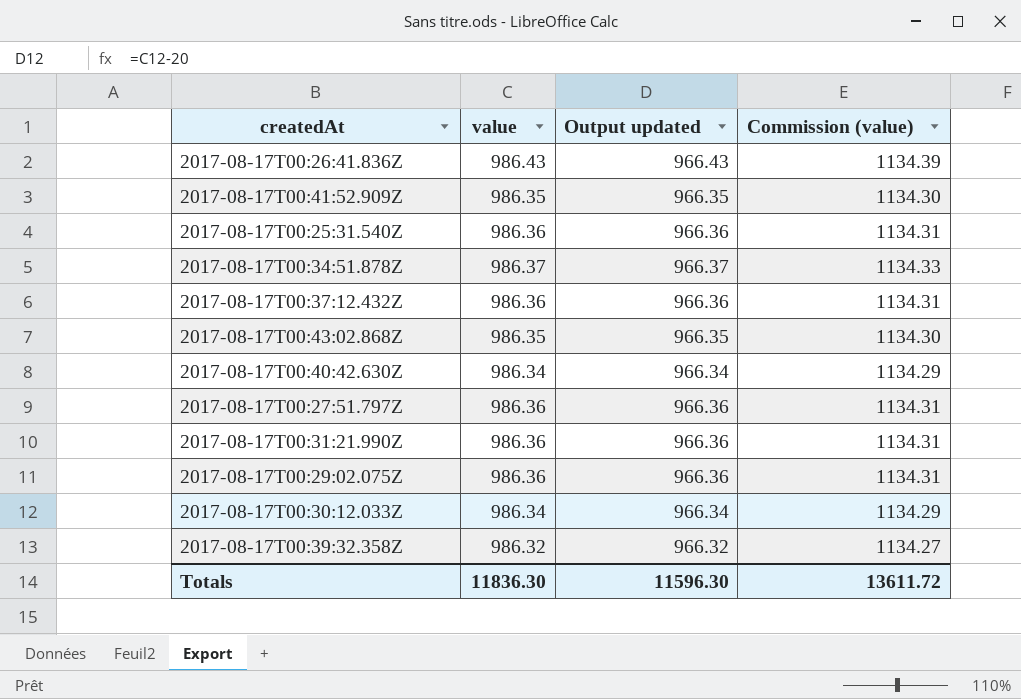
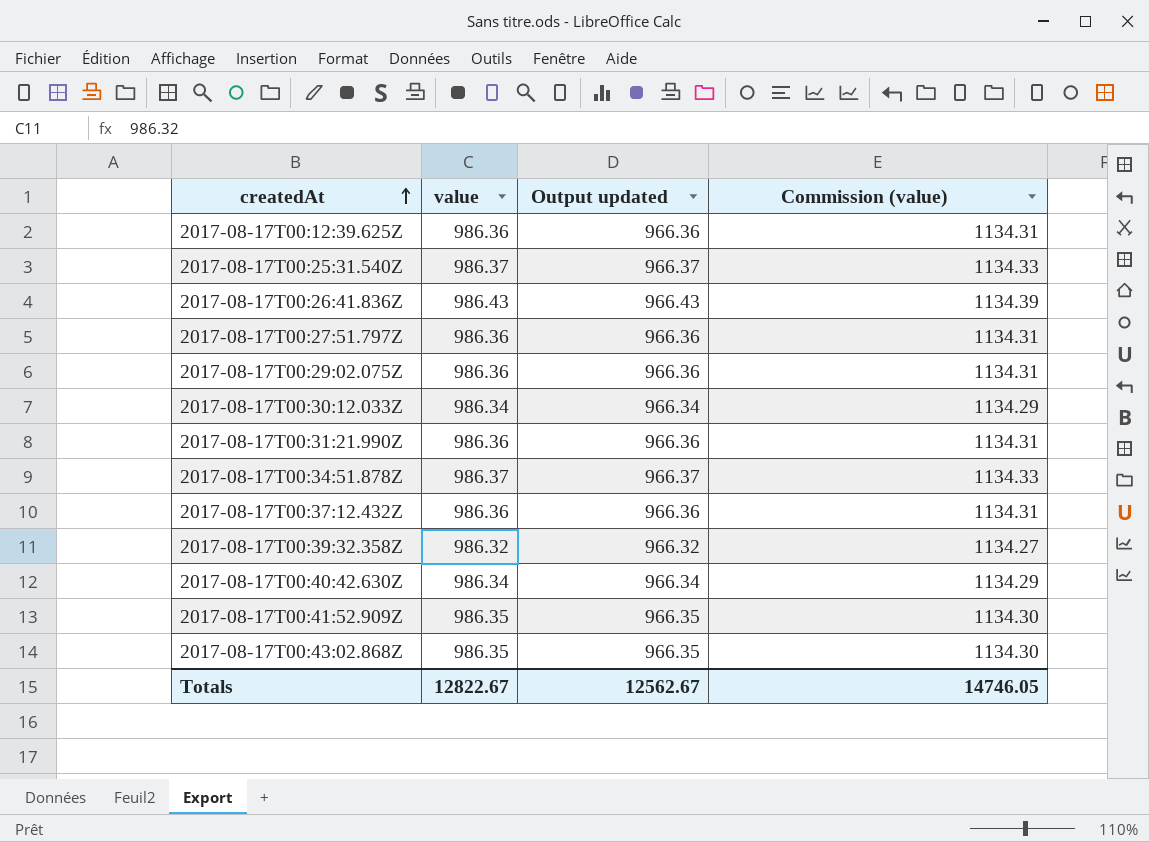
row order: none -> createdAt ascending
row 2017-08-17T00:12:39.625Z: none -> 986.36 | 966.36 | 1134.31
2017-08-17T00:25:31.540Z | value: 986.36 -> 986.37
2017-08-17T00:25:31.540Z | Output updated: 966.36 -> 966.37
2017-08-17T00:25:31.540Z | Commission (value): 1134.31 -> 1134.33
Totals | value: 11836.30 -> 12822.67
Totals | Output updated: 11596.30 -> 12562.67
Totals | Commission (value): 13611.72 -> 14746.05

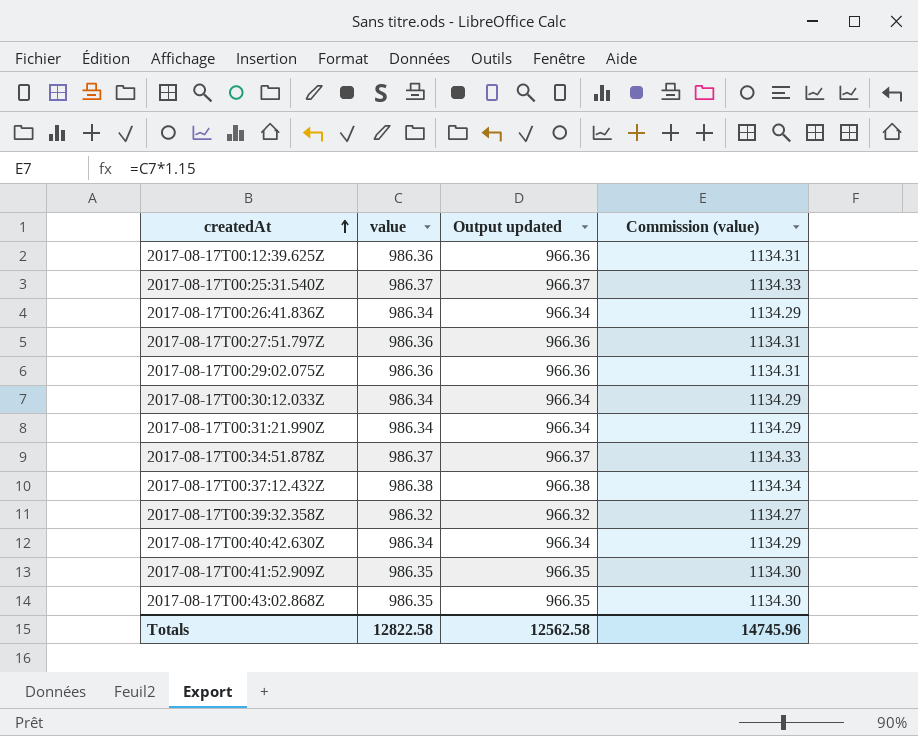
2017-08-17T00:26:41.836Z | value: 986.43 -> 986.34
2017-08-17T00:26:41.836Z | Output updated: 966.43 -> 966.34
2017-08-17T00:26:41.836Z | Commission (value): 1134.39 -> 1134.29
2017-08-17T00:31:21.990Z | value: 986.36 -> 986.34
2017-08-17T00:31:21.990Z | Output updated: 966.36 -> 966.34
2017-08-17T00:31:21.990Z | Commission (value): 1134.31 -> 1134.29
2017-08-17T00:37:12.432Z | value: 986.36 -> 986.38
2017-08-17T00:37:12.432Z | Output updated: 966.36 -> 966.38
2017-08-17T00:37:12.432Z | Commission (value): 1134.31 -> 1134.34
Totals | value: 12822.67 -> 12822.58
Totals | Output updated: 12562.67 -> 12562.58
Totals | Commission (value): 14746.05 -> 14745.96

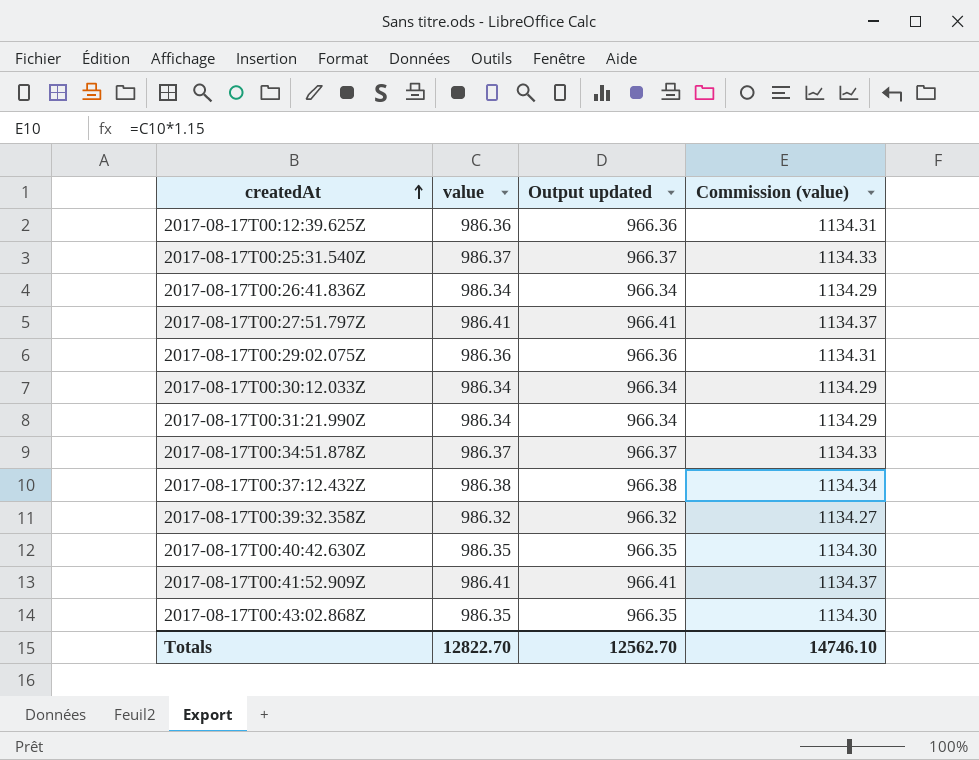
2017-08-17T00:27:51.797Z | value: 986.36 -> 986.41
2017-08-17T00:27:51.797Z | Output updated: 966.36 -> 966.41
2017-08-17T00:27:51.797Z | Commission (value): 1134.31 -> 1134.37
2017-08-17T00:40:42.630Z | value: 986.34 -> 986.35
2017-08-17T00:40:42.630Z | Output updated: 966.34 -> 966.35
2017-08-17T00:40:42.630Z | Commission (value): 1134.29 -> 1134.30
2017-08-17T00:41:52.909Z | value: 986.35 -> 986.41
2017-08-17T00:41:52.909Z | Output updated: 966.35 -> 966.41
2017-08-17T00:41:52.909Z | Commission (value): 1134.30 -> 1134.37
Totals | value: 12822.58 -> 12822.70
Totals | Output updated: 12562.58 -> 12562.70
Totals | Commission (value): 14745.96 -> 14746.10

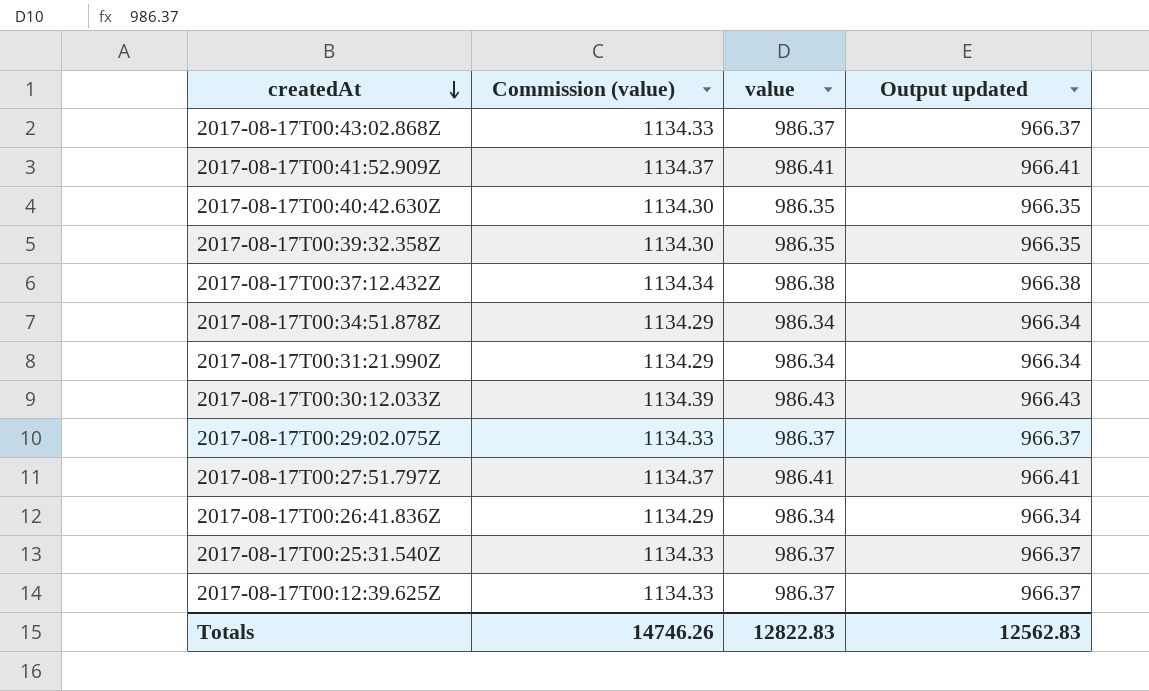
row order: createdAt ascending -> createdAt descending
column Commission (value) | position: 4 -> 2
2017-08-17T00:43:02.868Z | Commission (value): 1134.30 -> 1134.33
2017-08-17T00:43:02.868Z | value: 986.35 -> 986.37
2017-08-17T00:43:02.868Z | Output updated: 966.35 -> 966.37
2017-08-17T00:39:32.358Z | Commission (value): 1134.27 -> 1134.30
2017-08-17T00:39:32.358Z | value: 986.32 -> 986.35
2017-08-17T00:39:32.358Z | Output updated: 966.32 -> 966.35
2017-08-17T00:34:51.878Z | Commission (value): 1134.33 -> 1134.29
2017-08-17T00:34:51.878Z | value: 986.37 -> 986.34
2017-08-17T00:34:51.878Z | Output updated: 966.37 -> 966.34
2017-08-17T00:30:12.033Z | Commission (value): 1134.29 -> 1134.39
2017-08-17T00:30:12.033Z | value: 986.34 -> 986.43
2017-08-17T00:30:12.033Z | Output updated: 966.34 -> 966.43
2017-08-17T00:29:02.075Z | Commission (value): 1134.31 -> 1134.33
2017-08-17T00:29:02.075Z | value: 986.36 -> 986.37
2017-08-17T00:29:02.075Z | Output updated: 966.36 -> 966.37
2017-08-17T00:12:39.625Z | Commission (value): 1134.31 -> 1134.33
2017-08-17T00:12:39.625Z | value: 986.36 -> 986.37
2017-08-17T00:12:39.625Z | Output updated: 966.36 -> 966.37
Totals | Commission (value): 14746.10 -> 14746.26
Totals | value: 12822.70 -> 12822.83
Totals | Output updated: 12562.70 -> 12562.83

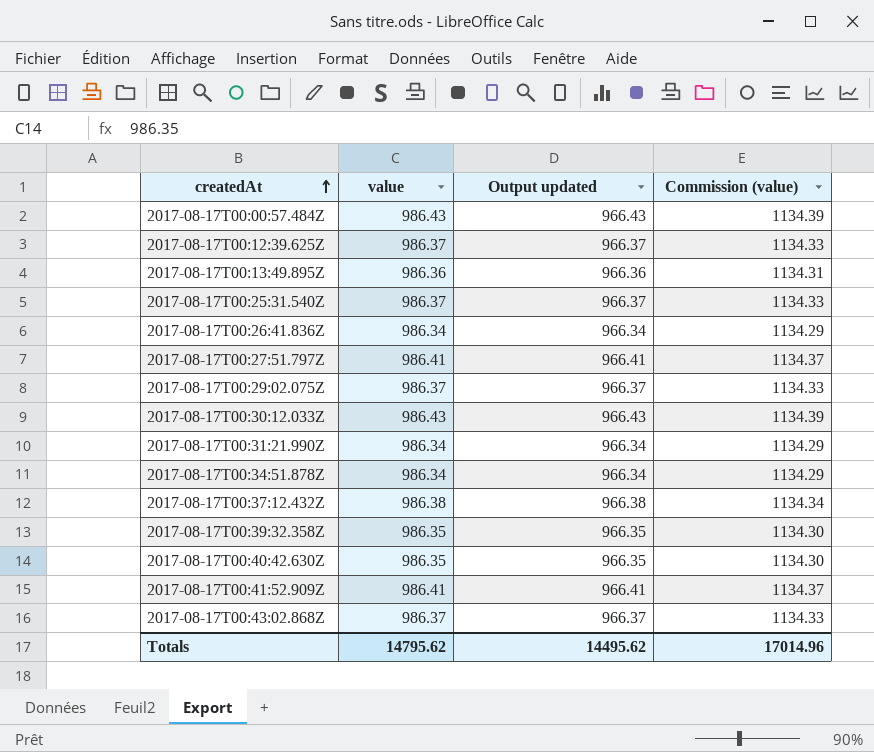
row order: createdAt descending -> createdAt ascending
column Commission (value) | position: 2 -> 4
row 2017-08-17T00:00:57.484Z: none -> 986.43 | 966.43 | 1134.39
row 2017-08-17T00:13:49.895Z: none -> 986.36 | 966.36 | 1134.31
Totals | value: 12822.83 -> 14795.62
Totals | Output updated: 12562.83 -> 14495.62
Totals | Commission (value): 14746.26 -> 17014.96

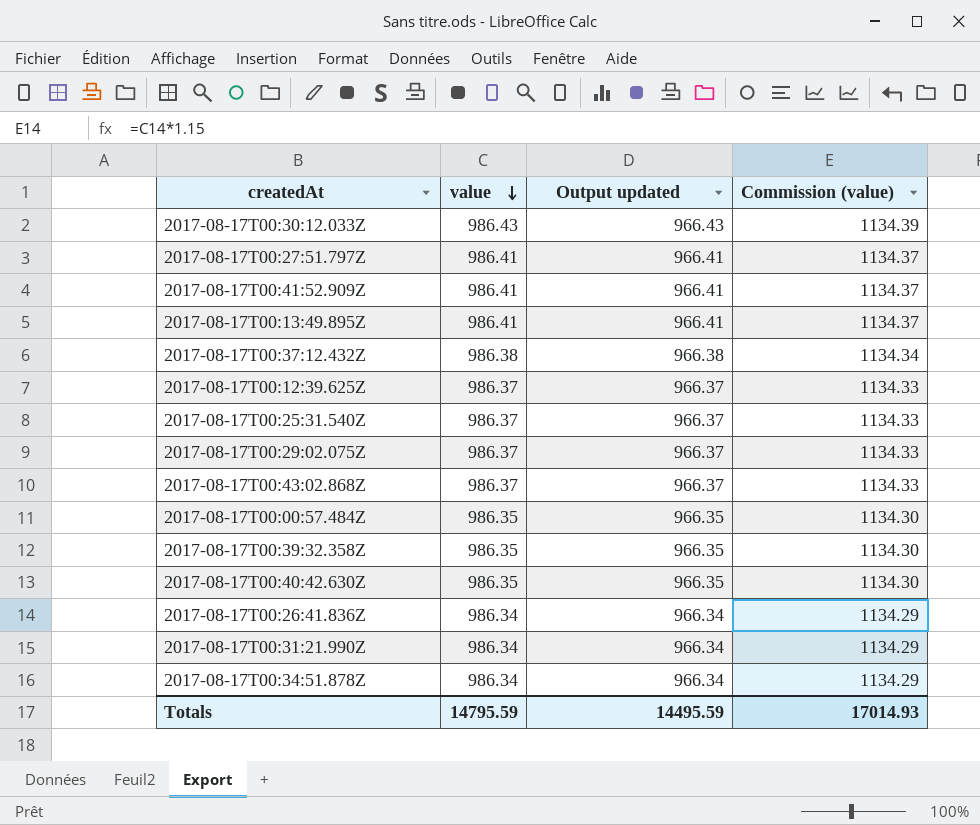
row order: createdAt ascending -> value descending
2017-08-17T00:13:49.895Z | value: 986.36 -> 986.41
2017-08-17T00:13:49.895Z | Output updated: 966.36 -> 966.41
2017-08-17T00:13:49.895Z | Commission (value): 1134.31 -> 1134.37
2017-08-17T00:00:57.484Z | value: 986.43 -> 986.35
2017-08-17T00:00:57.484Z | Output updated: 966.43 -> 966.35
2017-08-17T00:00:57.484Z | Commission (value): 1134.39 -> 1134.30
Totals | value: 14795.62 -> 14795.59
Totals | Output updated: 14495.62 -> 14495.59
Totals | Commission (value): 17014.96 -> 17014.93

